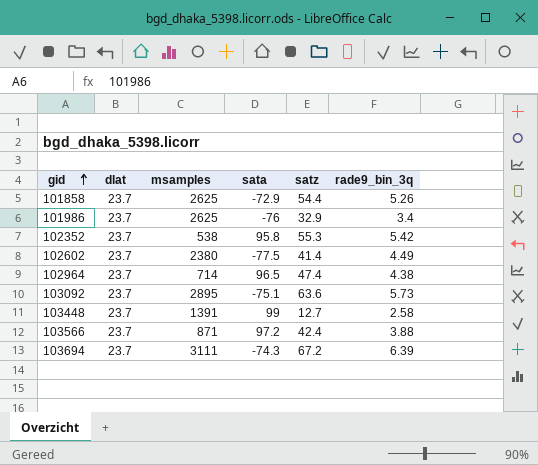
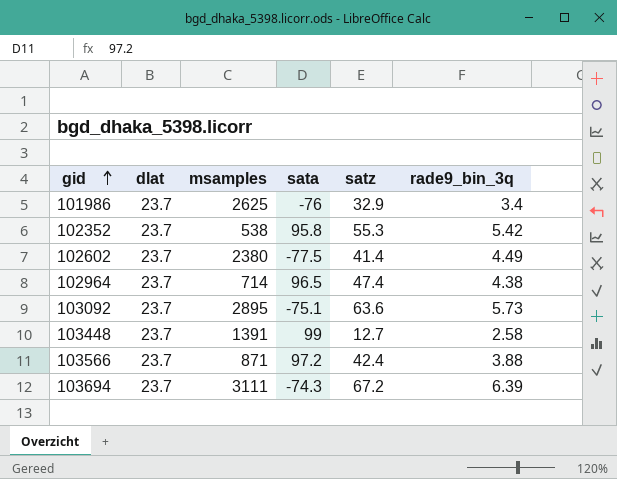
row 101858: 23.7 | 2625 | -72.9 | 54.4 | 5.26 -> none

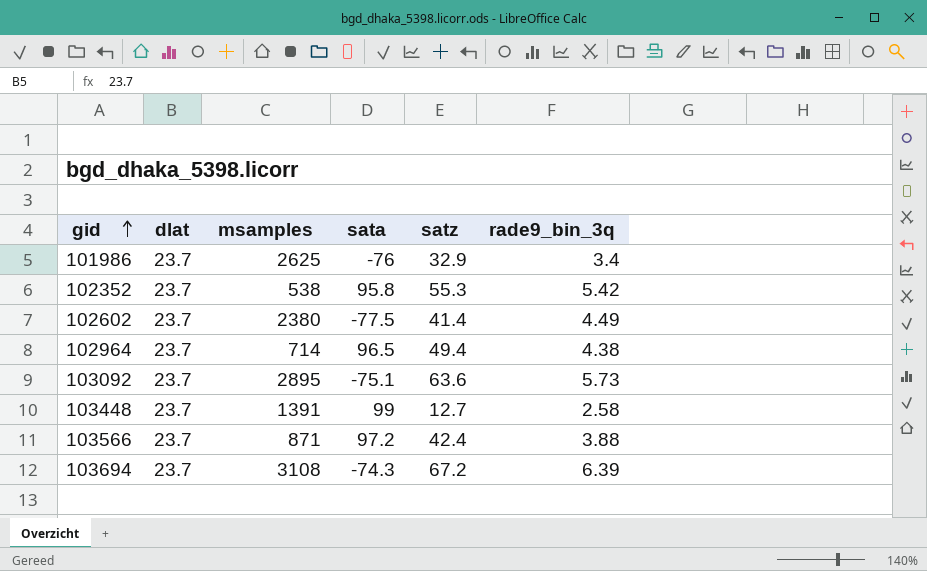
102964 | satz: 47.4 -> 49.4
103694 | msamples: 3111 -> 3108

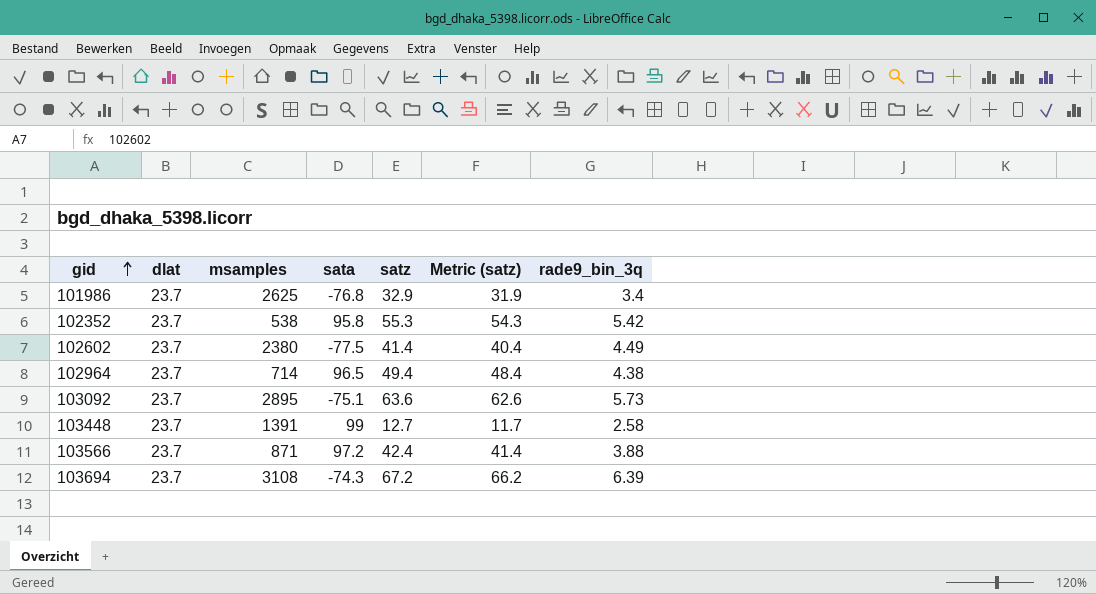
column Metric (satz) | formula: none -> [satz] - 1
101986 | sata: -76 -> -76.8

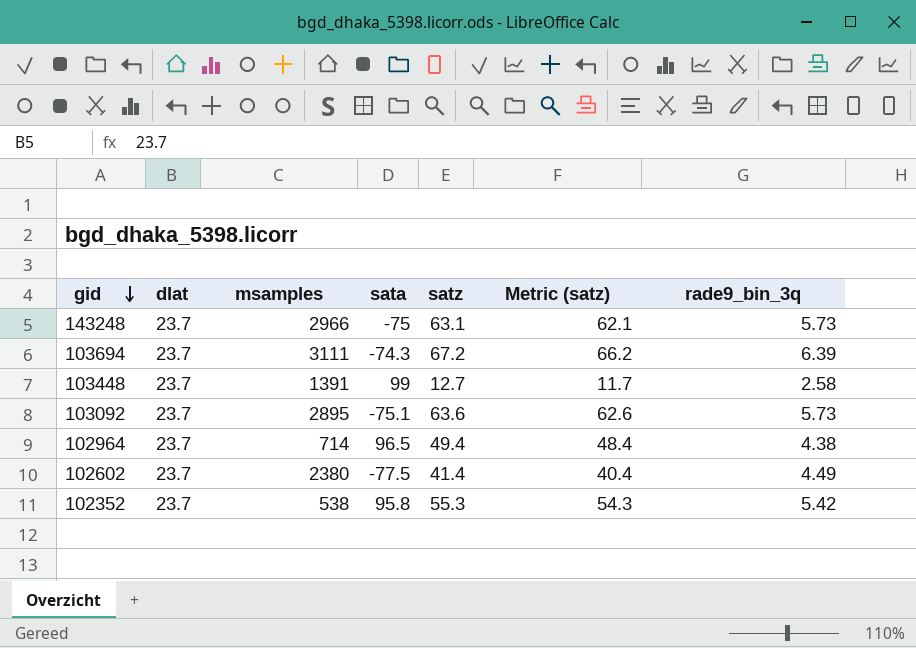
row order: gid ascending -> gid descending
row 101986: 23.7 | 2625 | -76.8 | 32.9 | 31.9 | 3.4 -> none
row 103566: 23.7 | 871 | 97.2 | 42.4 | 41.4 | 3.88 -> none
row 143248: none -> 23.7 | 2966 | -75 | 63.1 | 62.1 | 5.73
103694 | msamples: 3108 -> 3111

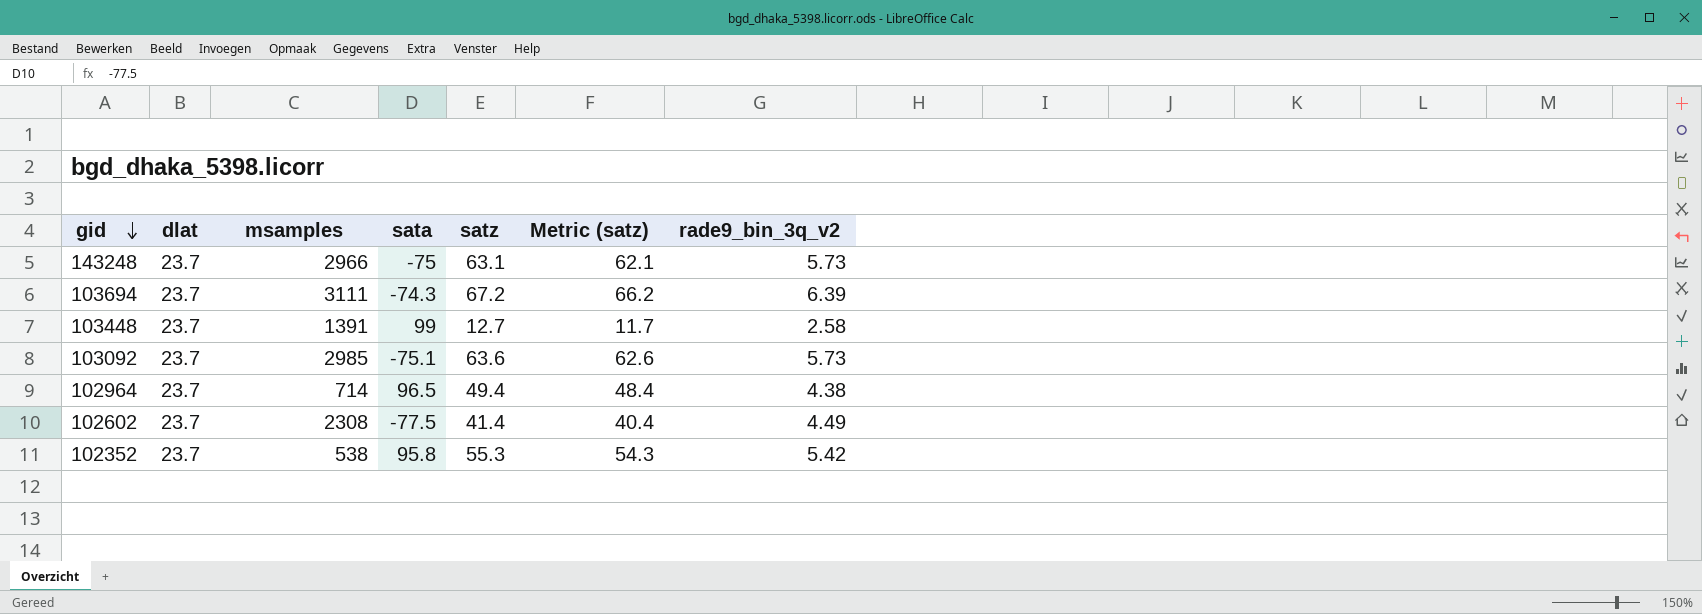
column name: rade9_bin_3q -> rade9_bin_3q_v2
103092 | msamples: 2895 -> 2985
102602 | msamples: 2380 -> 2308

